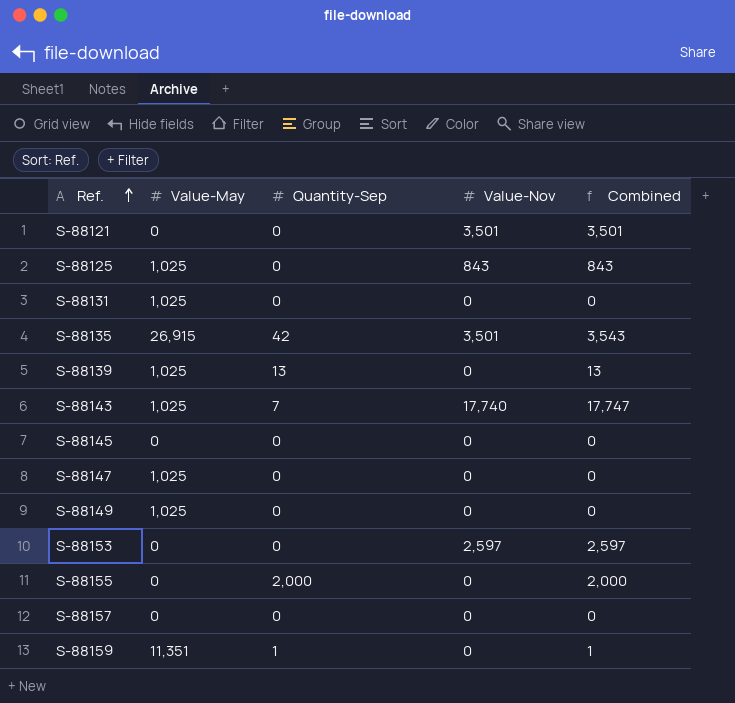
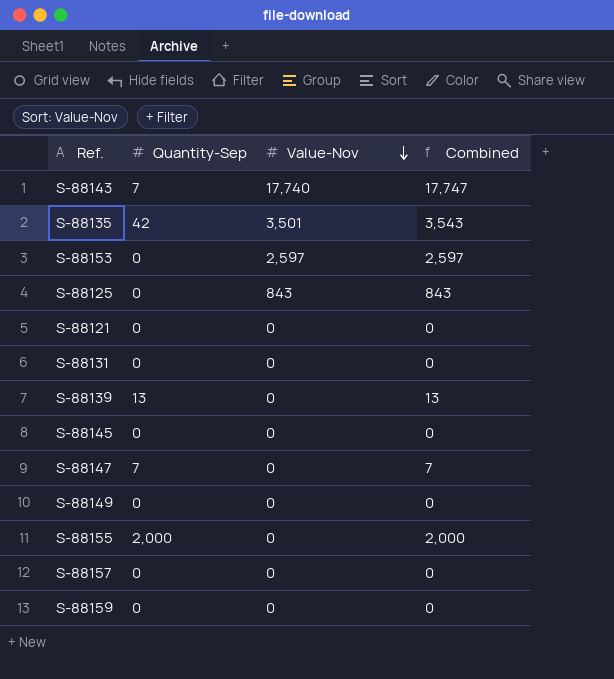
row order: Ref. ascending -> Value-Nov descending
column Value-May | position: 2 -> none
S-88121 | Value-Nov: 3,501 -> 0
S-88121 | Combined: 3,501 -> 0
S-88147 | Quantity-Sep: 0 -> 7
S-88147 | Combined: 0 -> 7
S-88159 | Quantity-Sep: 1 -> 0
S-88159 | Combined: 1 -> 0

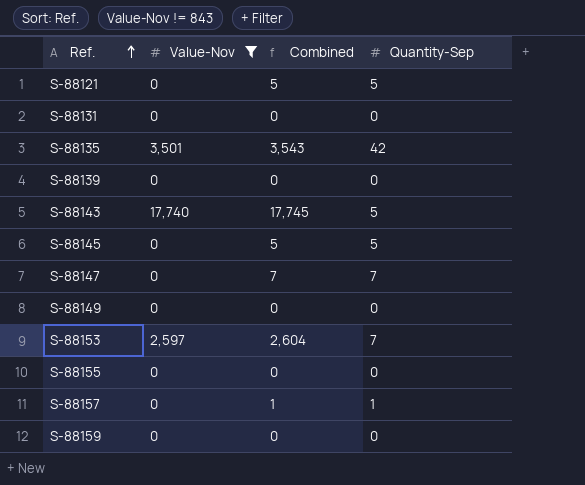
filter: none -> Value-Nov != 843
row order: Value-Nov descending -> Ref. ascending
column Quantity-Sep | position: 2 -> 4
S-88121 | Combined: 0 -> 5
S-88121 | Quantity-Sep: 0 -> 5
S-88139 | Combined: 13 -> 0
S-88139 | Quantity-Sep: 13 -> 0
S-88143 | Combined: 17,747 -> 17,745
S-88143 | Quantity-Sep: 7 -> 5
S-88145 | Combined: 0 -> 5
S-88145 | Quantity-Sep: 0 -> 5
S-88153 | Combined: 2,597 -> 2,604
S-88153 | Quantity-Sep: 0 -> 7
S-88155 | Combined: 2,000 -> 0
S-88155 | Quantity-Sep: 2,000 -> 0
S-88157 | Combined: 0 -> 1
S-88157 | Quantity-Sep: 0 -> 1

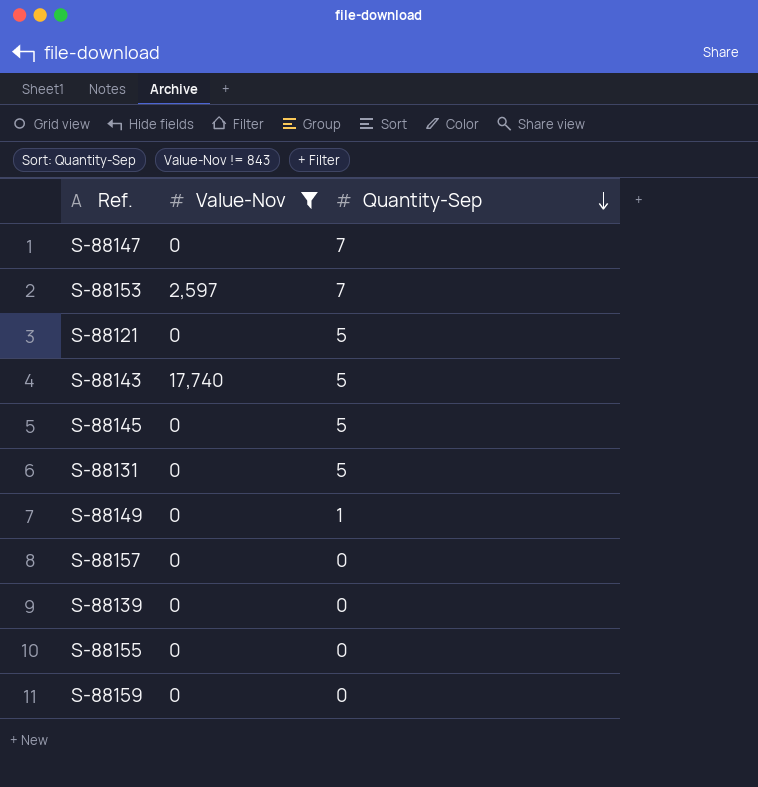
row order: Ref. ascending -> Quantity-Sep descending
column Combined | formula: [Value-Nov] + [Quantity-Sep] -> none
row S-88135: 3,501 | 3,543 | 42 -> none
S-88131 | Quantity-Sep: 0 -> 5
S-88149 | Quantity-Sep: 0 -> 1
S-88157 | Quantity-Sep: 1 -> 0

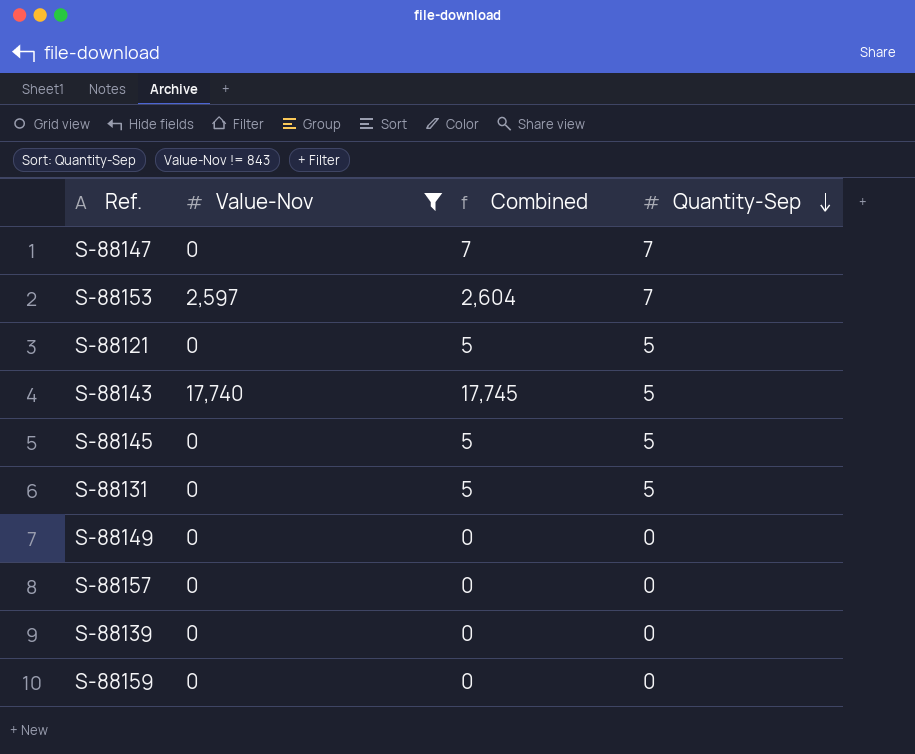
column Combined | formula: none -> [Value-Nov] + [Quantity-Sep]
row S-88155: 0 | 0 -> none
S-88149 | Quantity-Sep: 1 -> 0

